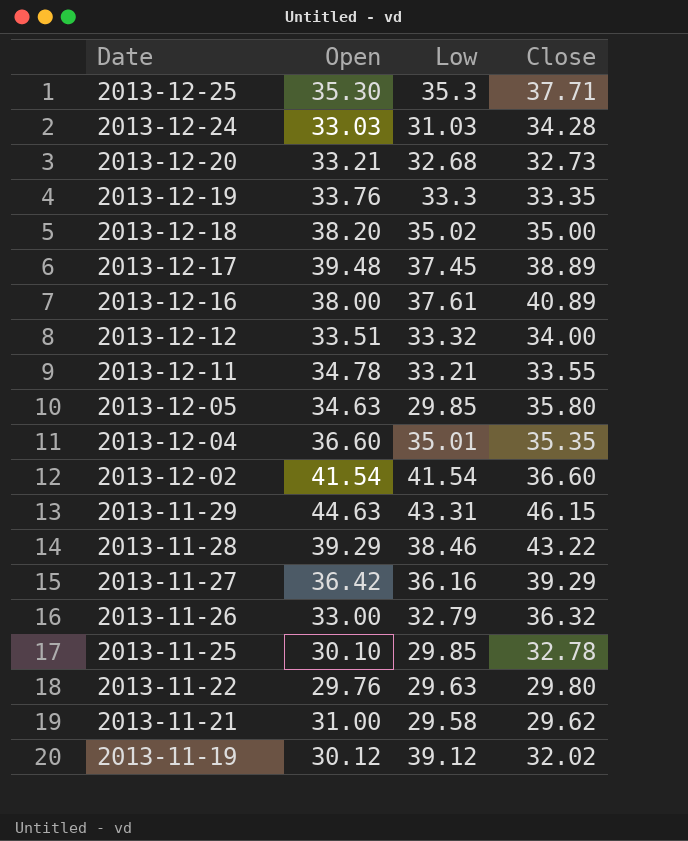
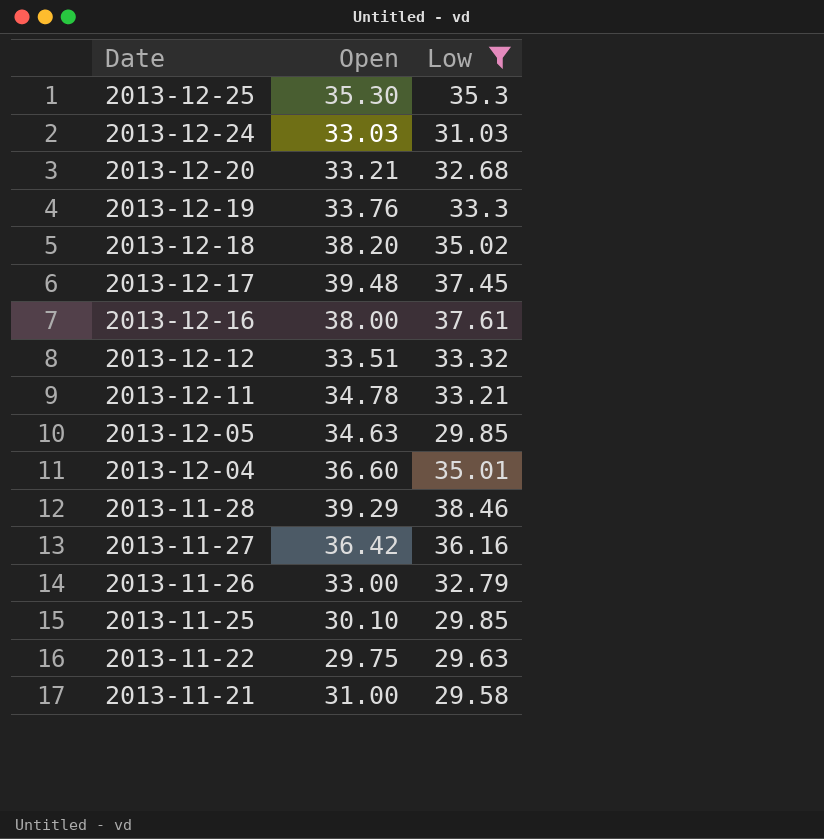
filter: none -> Low <= 38.46
column Close | position: 4 -> none
2013-11-22 | Open: 29.76 -> 29.75

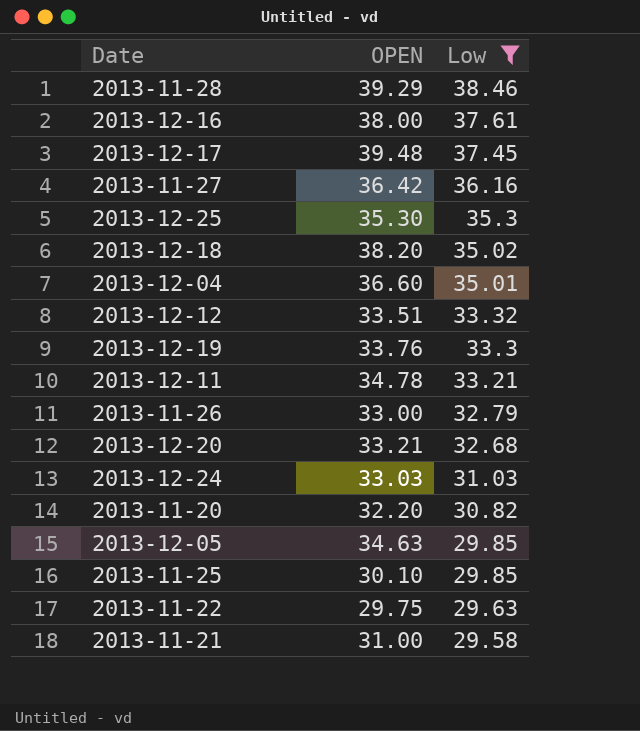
row order: Date descending -> Low descending
column name: Open -> OPEN
row 2013-11-20: none -> 32.20 | 30.82

